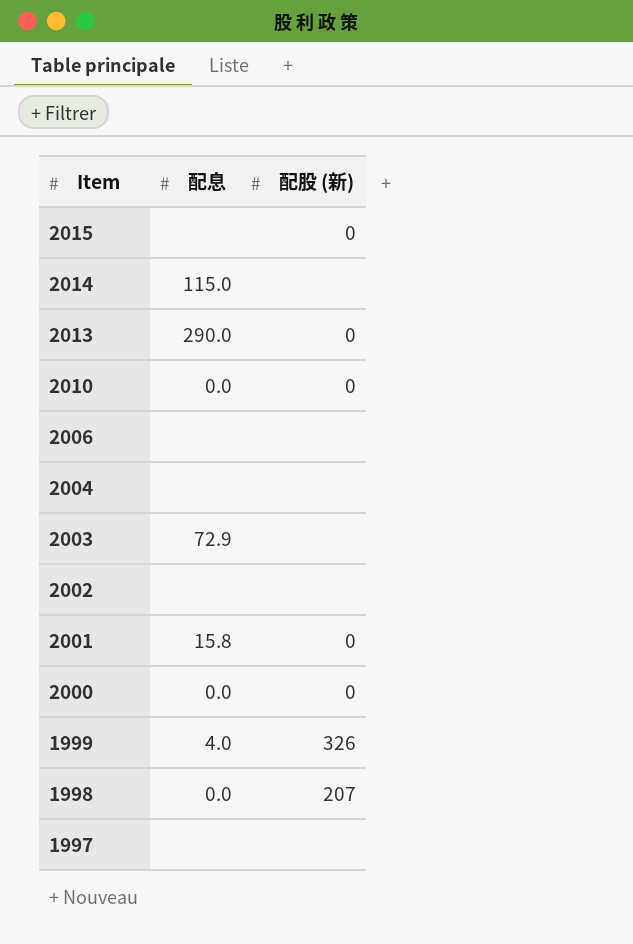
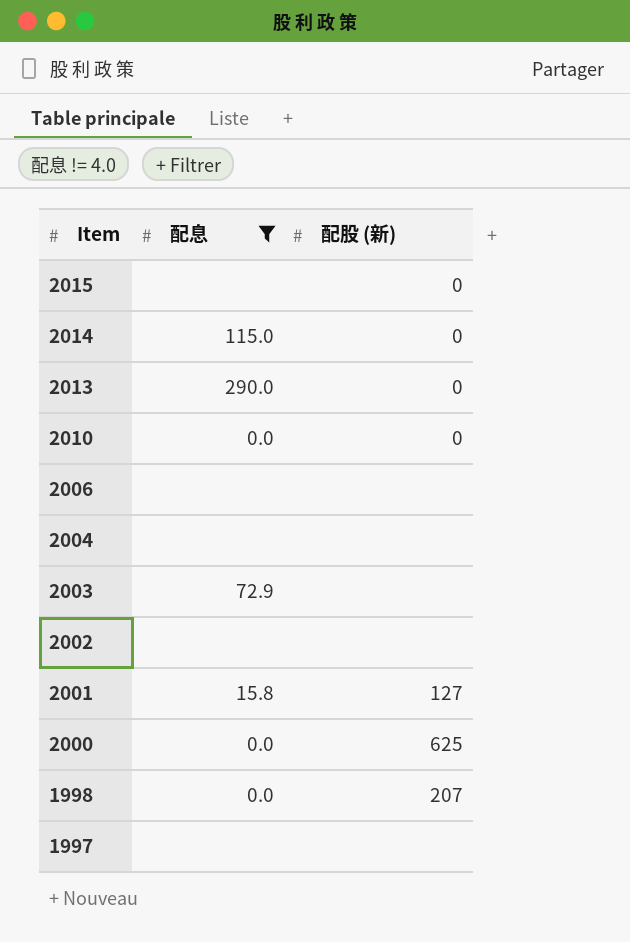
filter: none -> 配息 != 4.0
2014 | 配股 (新): none -> 0
2001 | 配股 (新): 0 -> 127
2000 | 配股 (新): 0 -> 625

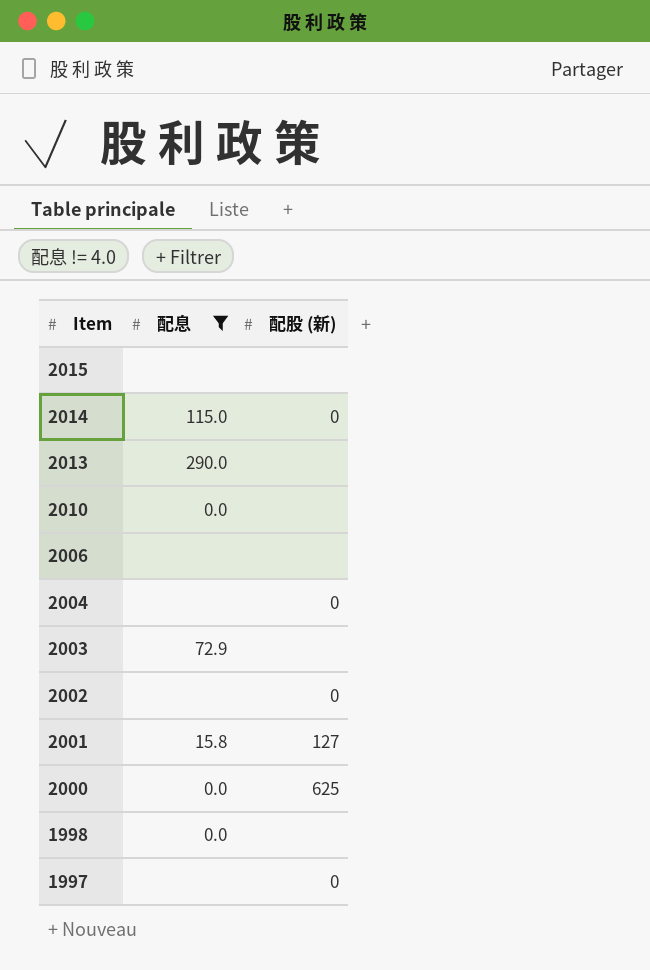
2015 | 配股 (新): 0 -> none
2013 | 配股 (新): 0 -> none
2010 | 配股 (新): 0 -> none
2004 | 配股 (新): none -> 0
2002 | 配股 (新): none -> 0
1998 | 配股 (新): 207 -> none
1997 | 配股 (新): none -> 0

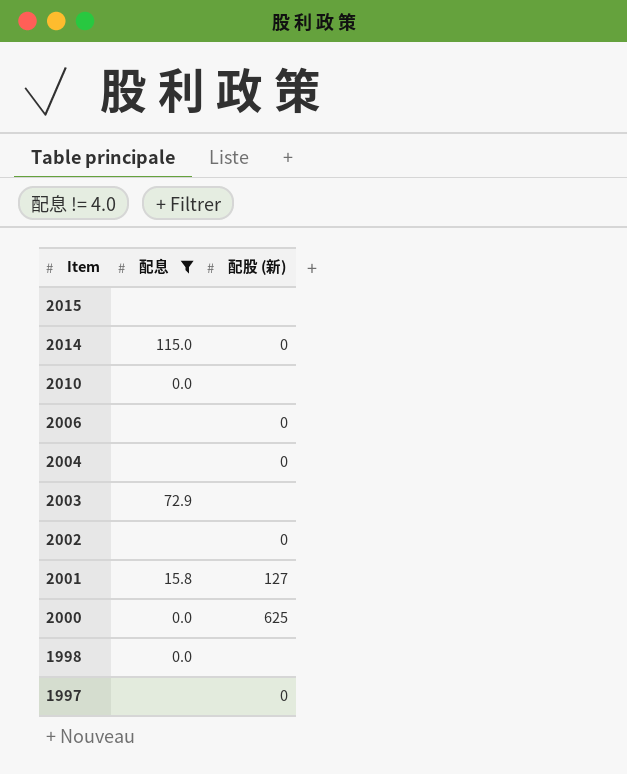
row 2013: 290.0 | none -> none
2006 | 配股 (新): none -> 0

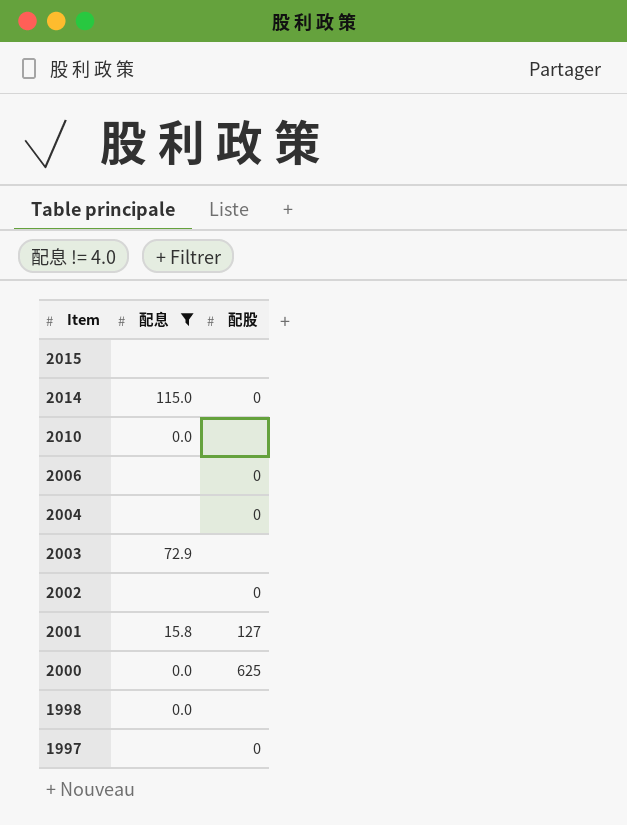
column name: 配股 (新) -> 配股

